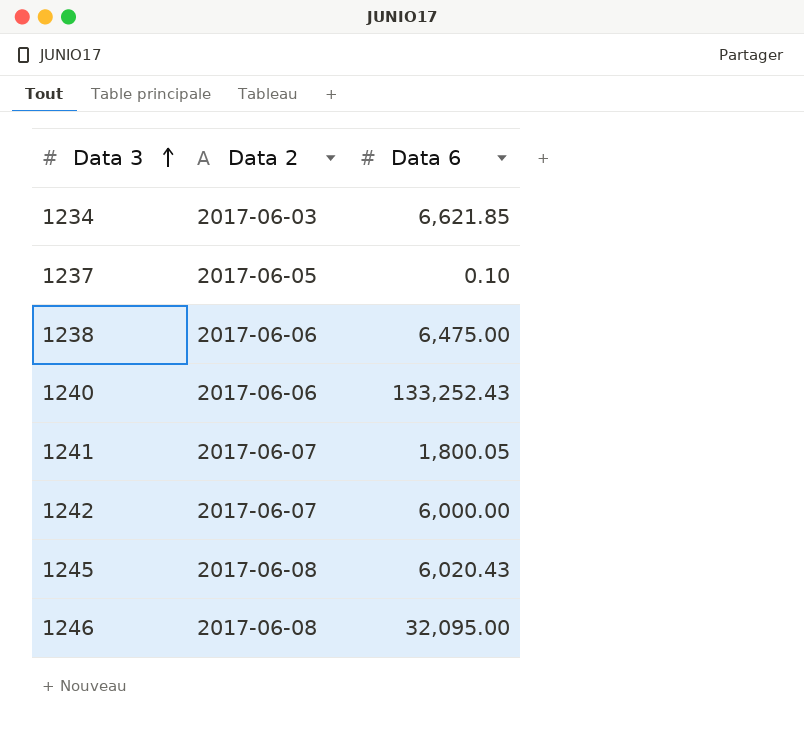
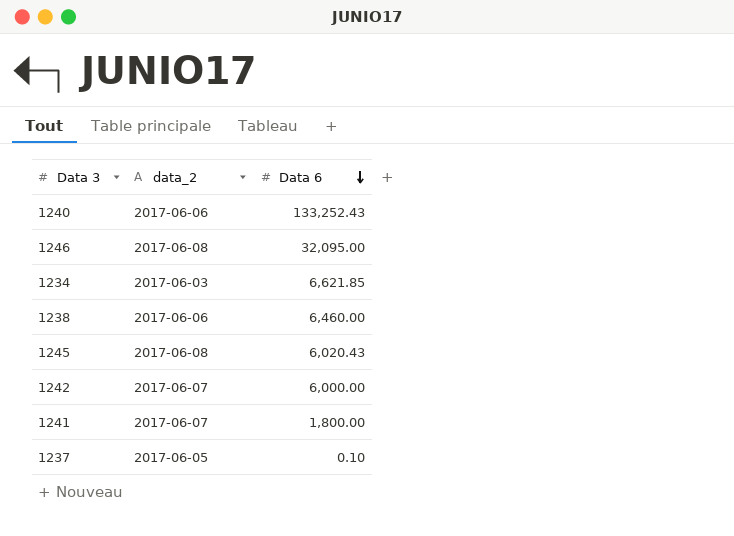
row order: Data 3 ascending -> Data 6 descending
column name: Data 2 -> data_2
1238 | Data 6: 6,475.00 -> 6,460.00
1241 | Data 6: 1,800.05 -> 1,800.00

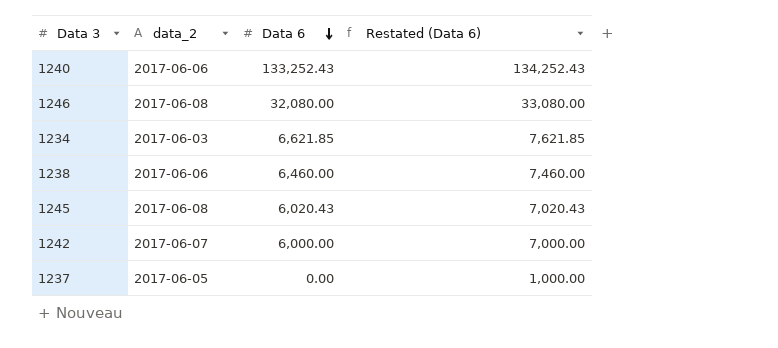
column Restated (Data 6) | formula: none -> [Data 6] + 1000
row 1241: 2017-06-07 | 1,800.00 -> none
1246 | Data 6: 32,095.00 -> 32,080.00
1237 | Data 6: 0.10 -> 0.00

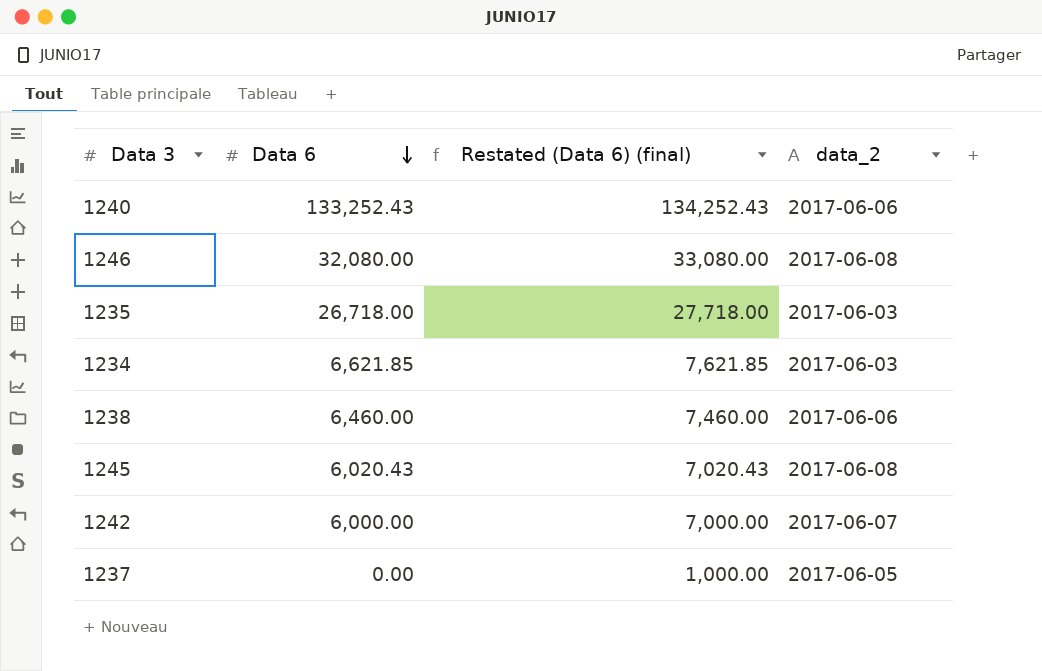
column name: Restated (Data 6) -> Restated (Data 6) (final)
column data_2 | position: 2 -> 4
row 1235: none -> 26,718.00 | 27,718.00 | 2017-06-03

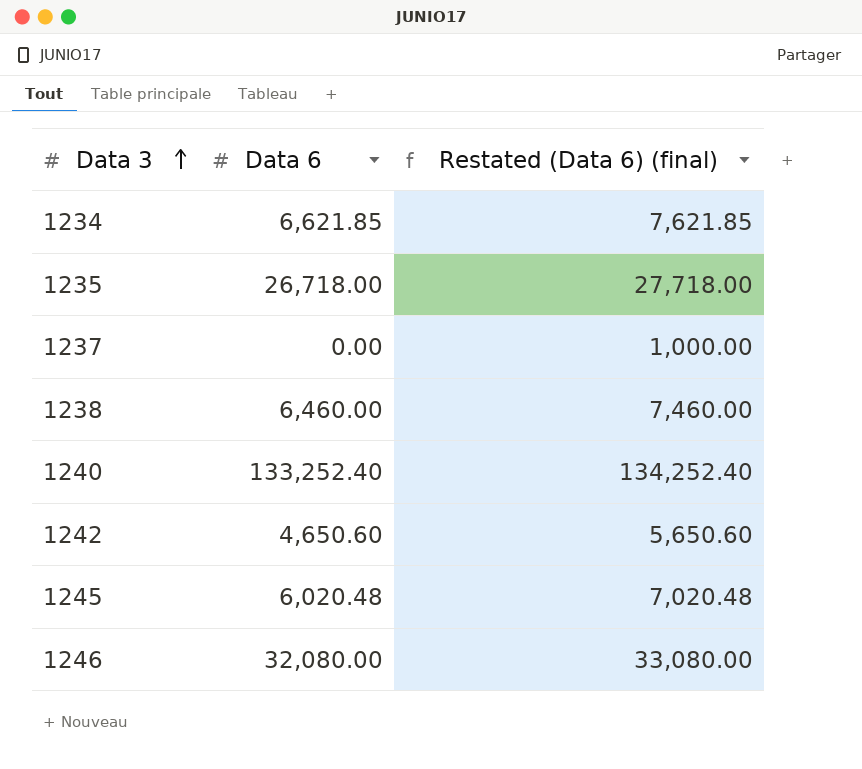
row order: Data 6 descending -> Data 3 ascending
column data_2 | position: 4 -> none
1240 | Data 6: 133,252.43 -> 133,252.40
1240 | Restated (Data 6) (final): 134,252.43 -> 134,252.40
1242 | Data 6: 6,000.00 -> 4,650.60
1242 | Restated (Data 6) (final): 7,000.00 -> 5,650.60
1245 | Data 6: 6,020.43 -> 6,020.48
1245 | Restated (Data 6) (final): 7,020.43 -> 7,020.48

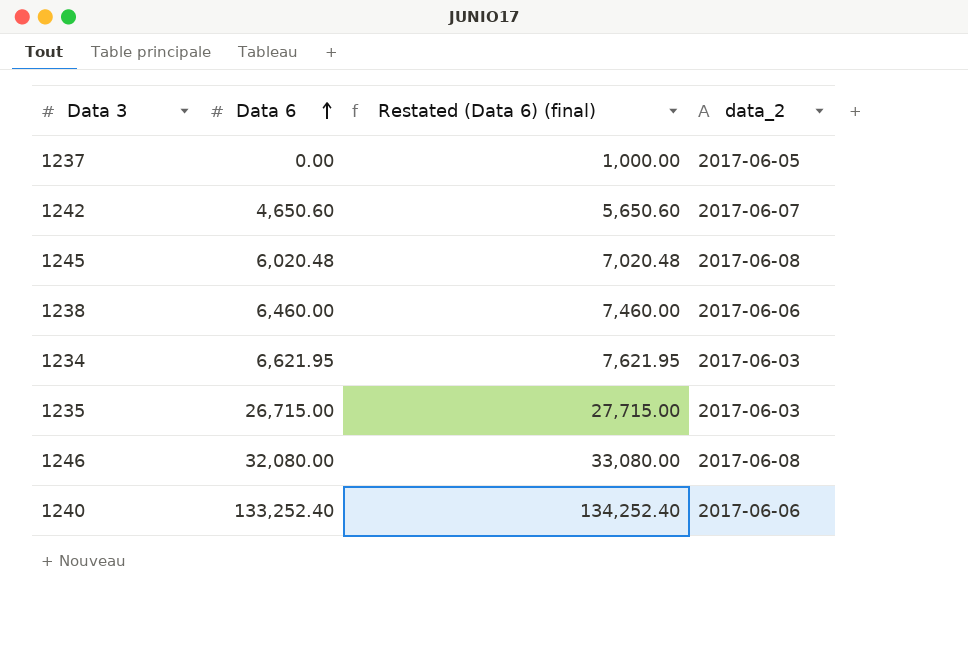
row order: Data 3 ascending -> Data 6 ascending
column data_2 | position: none -> 4
1234 | Data 6: 6,621.85 -> 6,621.95
1234 | Restated (Data 6) (final): 7,621.85 -> 7,621.95
1235 | Data 6: 26,718.00 -> 26,715.00
1235 | Restated (Data 6) (final): 27,718.00 -> 27,715.00

